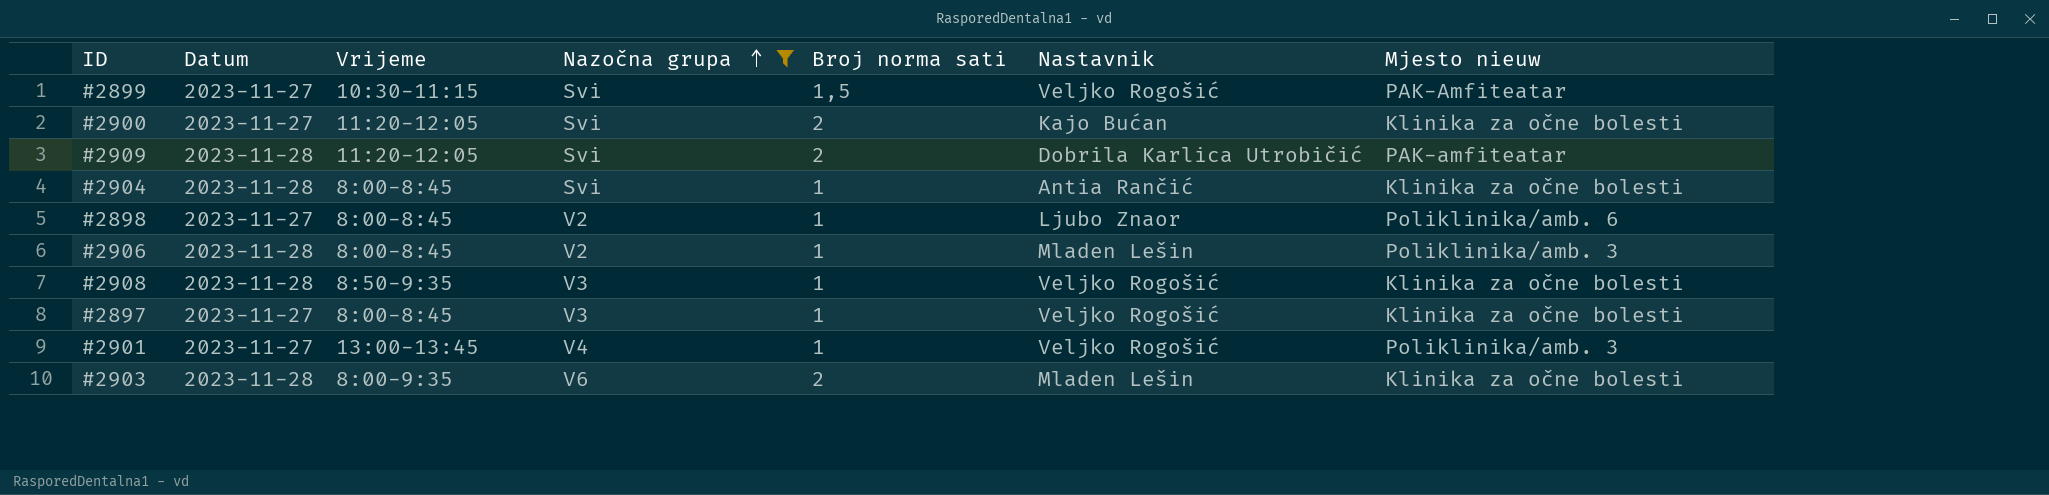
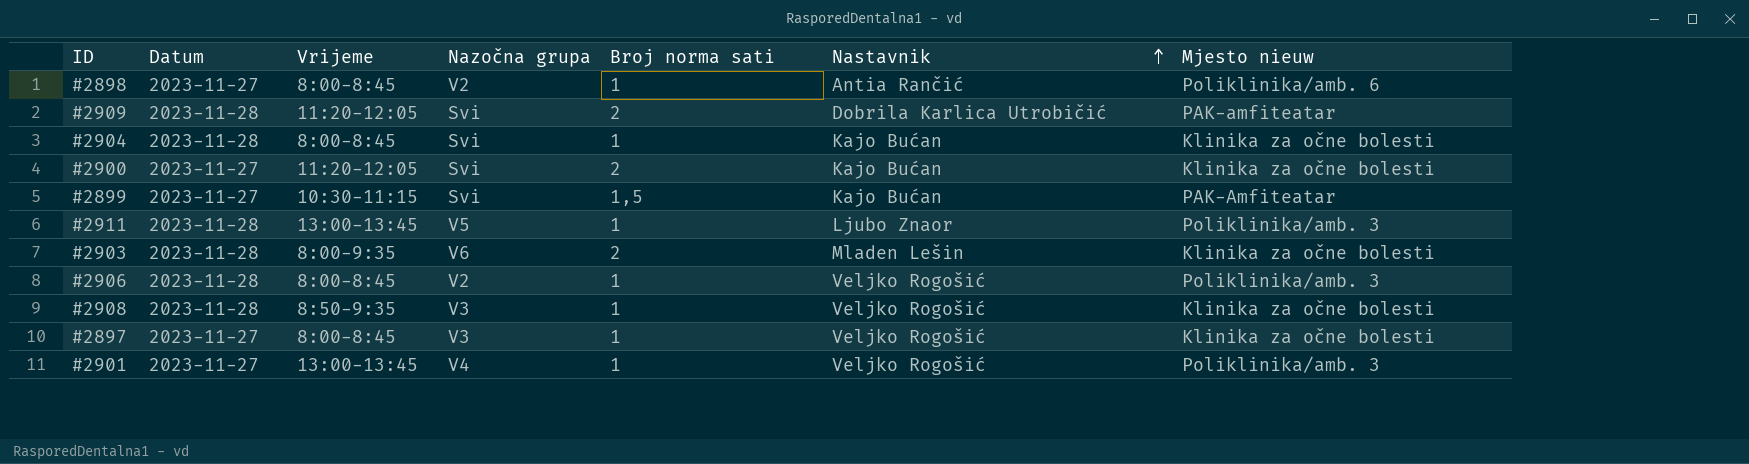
filter: Nazočna grupa != V5 -> none
row order: Nazočna grupa ascending -> Nastavnik ascending
#2898 | Nastavnik: Ljubo Znaor -> Antia Rančić
#2904 | Nastavnik: Antia Rančić -> Kajo Bućan
#2899 | Nastavnik: Veljko Rogošić -> Kajo Bućan
#2906 | Nastavnik: Mladen Lešin -> Veljko Rogošić

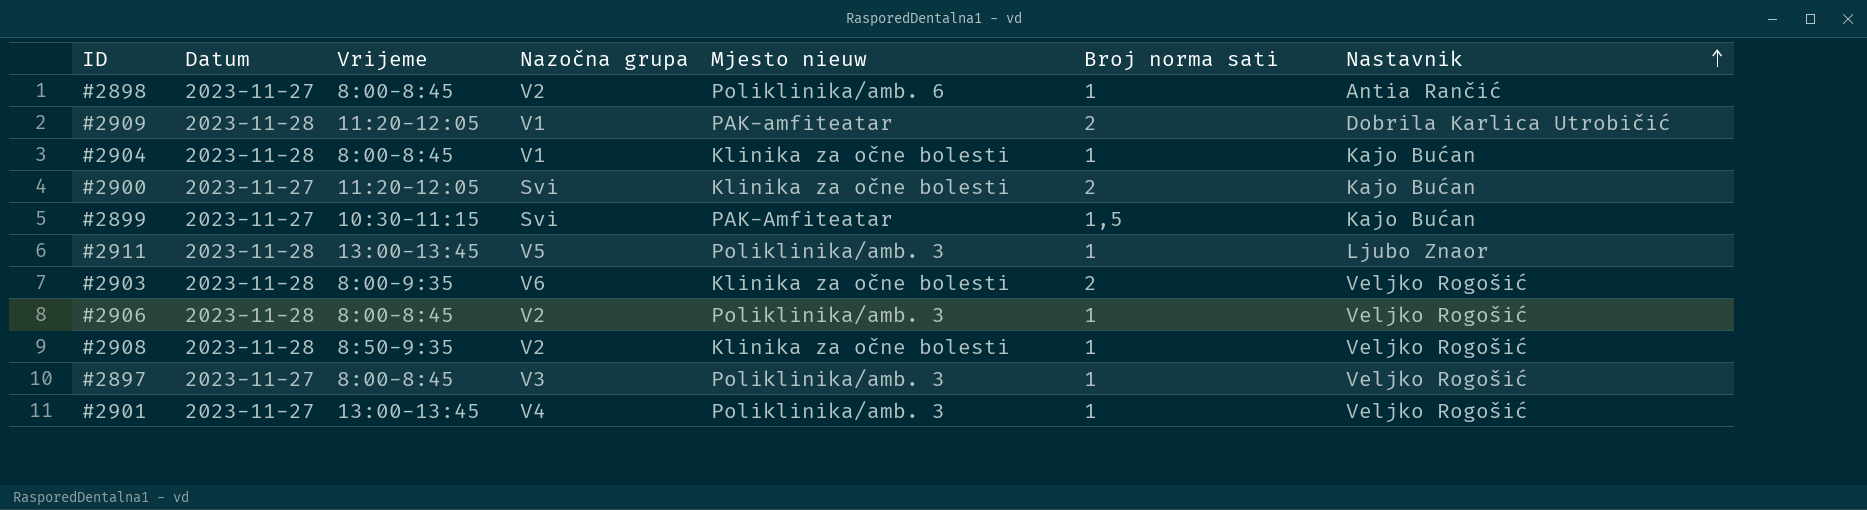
column Mjesto nieuw | position: 7 -> 5
#2909 | Nazočna grupa: Svi -> V1
#2904 | Nazočna grupa: Svi -> V1
#2903 | Nastavnik: Mladen Lešin -> Veljko Rogošić
#2908 | Nazočna grupa: V3 -> V2
#2897 | Mjesto nieuw: Klinika za očne bolesti -> Poliklinika/amb. 3

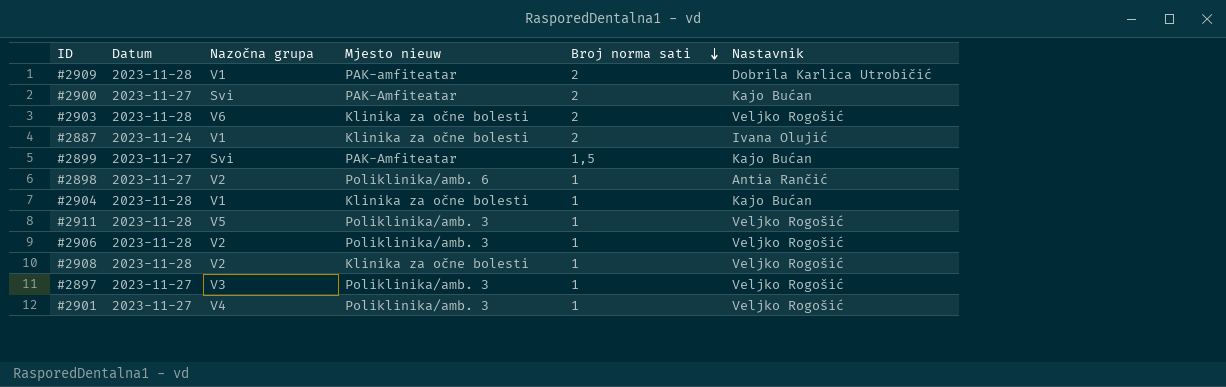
row order: Nastavnik ascending -> Broj norma sati descending
column Vrijeme | position: 3 -> none
#2900 | Mjesto nieuw: Klinika za očne bolesti -> PAK-Amfiteatar
row #2887: none -> 2023-11-24 | V1 | Klinika za očne bolesti | 2 | Ivana Olujić
#2911 | Nastavnik: Ljubo Znaor -> Veljko Rogošić

